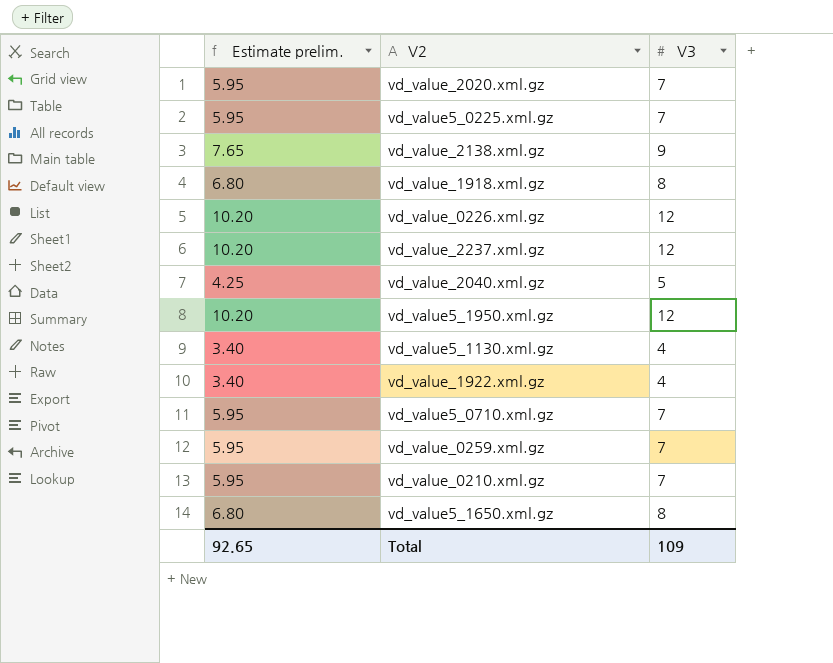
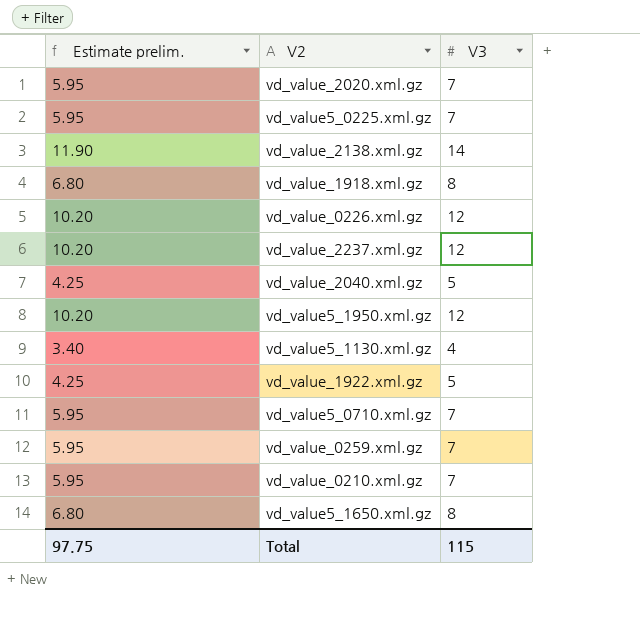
vd_value_2138.xml.gz | Estimate prelim.: 7.65 -> 11.90
vd_value_2138.xml.gz | V3: 9 -> 14
vd_value_1922.xml.gz | Estimate prelim.: 3.40 -> 4.25
vd_value_1922.xml.gz | V3: 4 -> 5
Total | Estimate prelim.: 92.65 -> 97.75
Total | V3: 109 -> 115

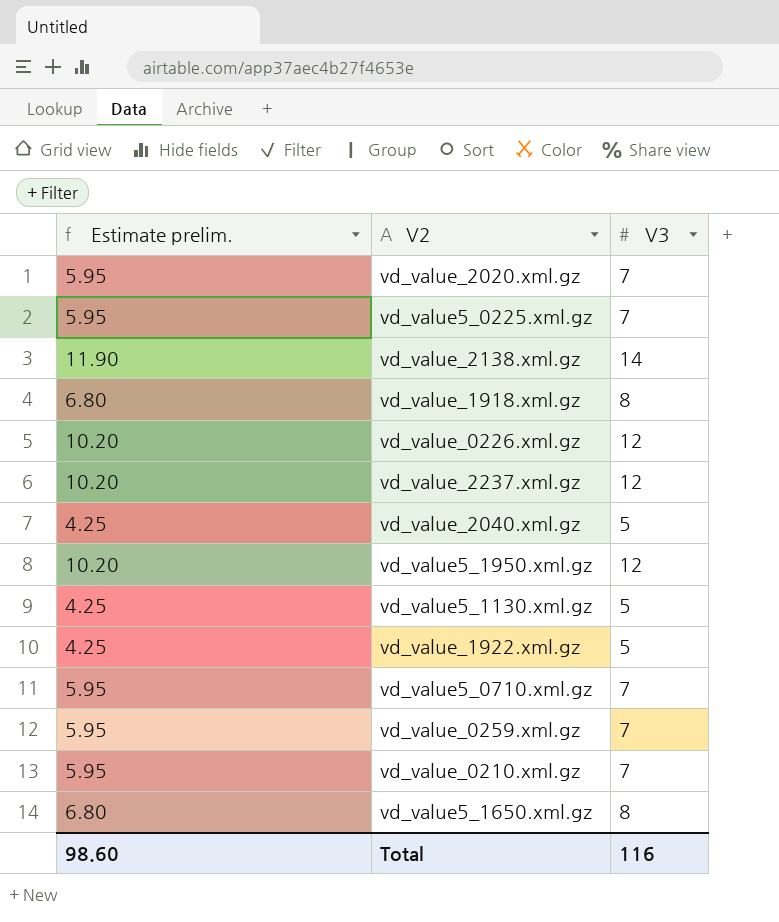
vd_value5_1130.xml.gz | Estimate prelim.: 3.40 -> 4.25
vd_value5_1130.xml.gz | V3: 4 -> 5
Total | Estimate prelim.: 97.75 -> 98.60
Total | V3: 115 -> 116

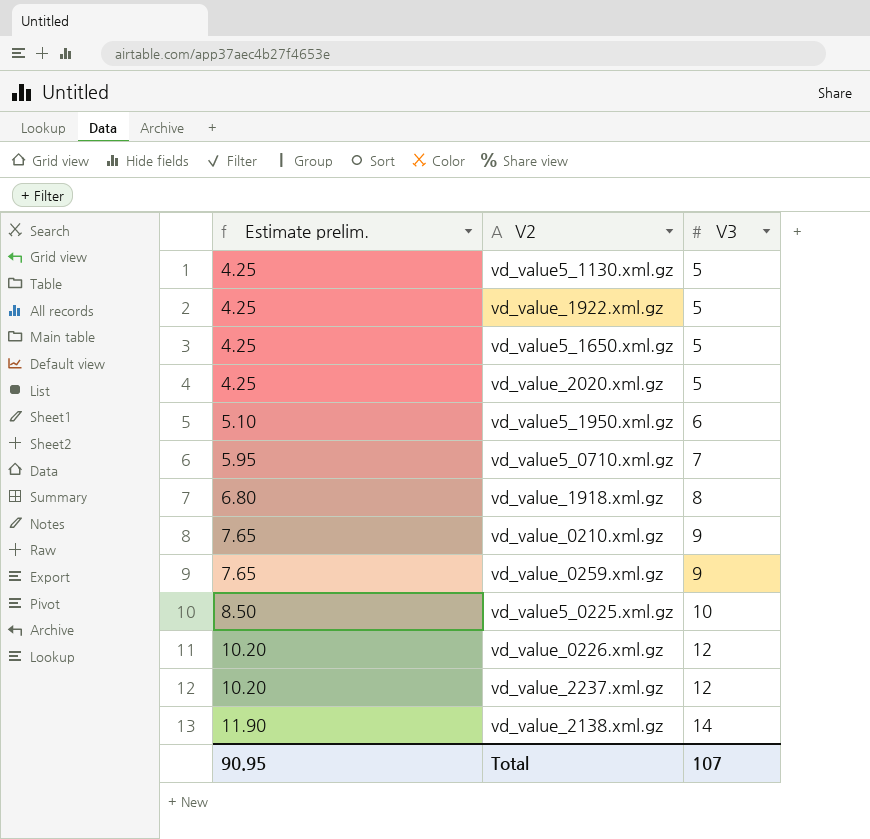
row order: none -> Estimate prelim. ascending
row vd_value_2040.xml.gz: 4.25 | 5 -> none
vd_value5_1650.xml.gz | Estimate prelim.: 6.80 -> 4.25
vd_value5_1650.xml.gz | V3: 8 -> 5
vd_value_2020.xml.gz | Estimate prelim.: 5.95 -> 4.25
vd_value_2020.xml.gz | V3: 7 -> 5
vd_value5_1950.xml.gz | Estimate prelim.: 10.20 -> 5.10
vd_value5_1950.xml.gz | V3: 12 -> 6
vd_value_0210.xml.gz | Estimate prelim.: 5.95 -> 7.65
vd_value_0210.xml.gz | V3: 7 -> 9
vd_value_0259.xml.gz | Estimate prelim.: 5.95 -> 7.65
vd_value_0259.xml.gz | V3: 7 -> 9
vd_value5_0225.xml.gz | Estimate prelim.: 5.95 -> 8.50
vd_value5_0225.xml.gz | V3: 7 -> 10
Total | Estimate prelim.: 98.60 -> 90.95
Total | V3: 116 -> 107

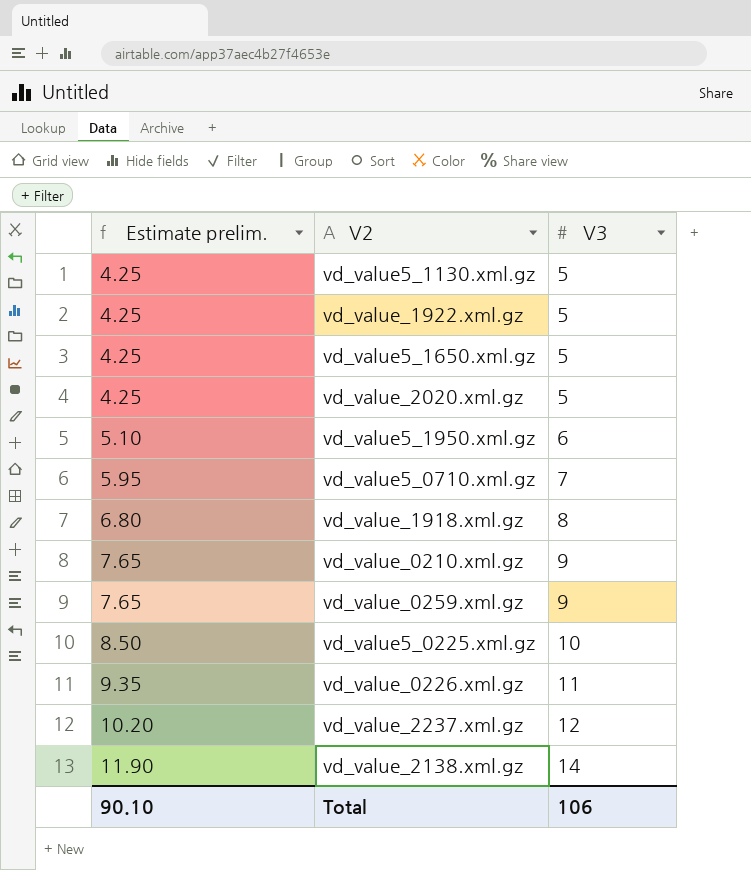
vd_value_0226.xml.gz | Estimate prelim.: 10.20 -> 9.35
vd_value_0226.xml.gz | V3: 12 -> 11
Total | Estimate prelim.: 90.95 -> 90.10
Total | V3: 107 -> 106

